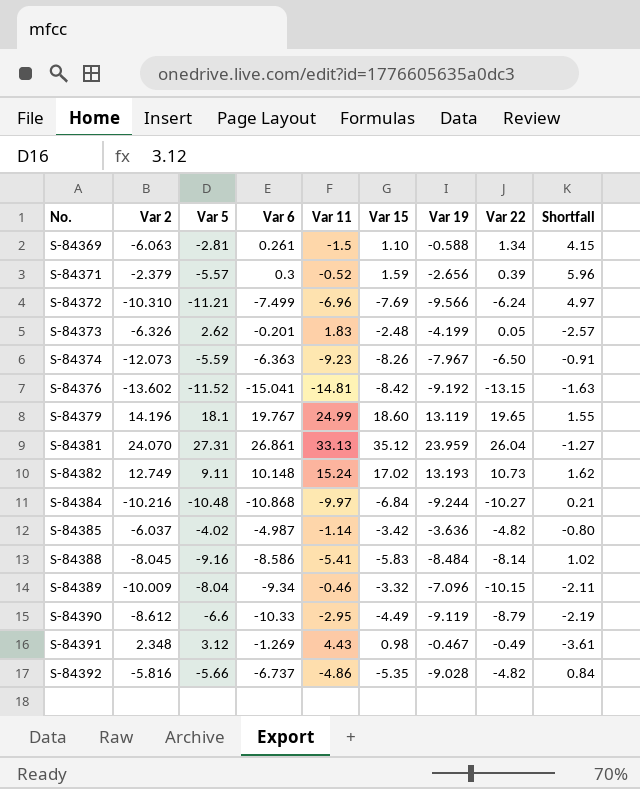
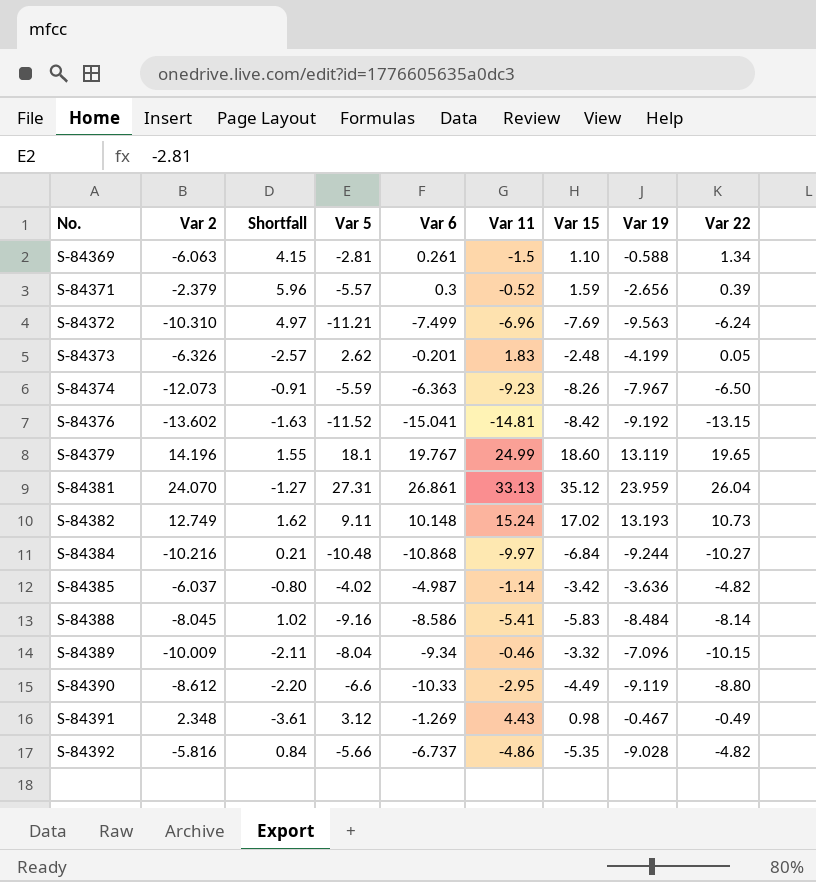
column Shortfall | position: 9 -> 3
S-84372 | Var 19: -9.566 -> -9.563
S-84390 | Shortfall: -2.19 -> -2.20
S-84390 | Var 22: -8.79 -> -8.80

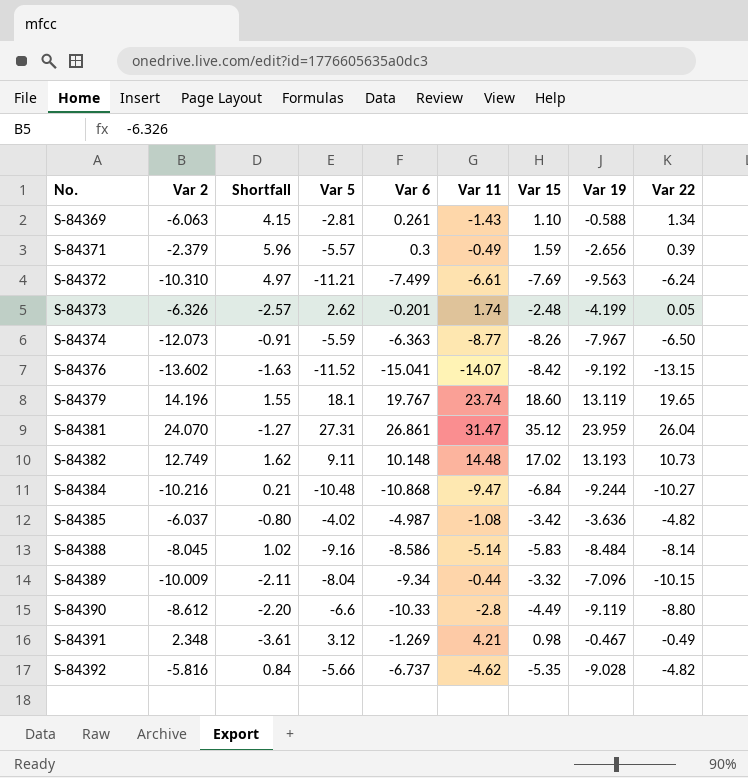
S-84369 | Var 11: -1.5 -> -1.43
S-84371 | Var 11: -0.52 -> -0.49
S-84372 | Var 11: -6.96 -> -6.61
S-84373 | Var 11: 1.83 -> 1.74
S-84374 | Var 11: -9.23 -> -8.77
S-84376 | Var 11: -14.81 -> -14.07
S-84379 | Var 11: 24.99 -> 23.74
S-84381 | Var 11: 33.13 -> 31.47
S-84382 | Var 11: 15.24 -> 14.48
S-84384 | Var 11: -9.97 -> -9.47
S-84385 | Var 11: -1.14 -> -1.08
S-84388 | Var 11: -5.41 -> -5.14
S-84389 | Var 11: -0.46 -> -0.44
S-84390 | Var 11: -2.95 -> -2.8
S-84391 | Var 11: 4.43 -> 4.21
S-84392 | Var 11: -4.86 -> -4.62

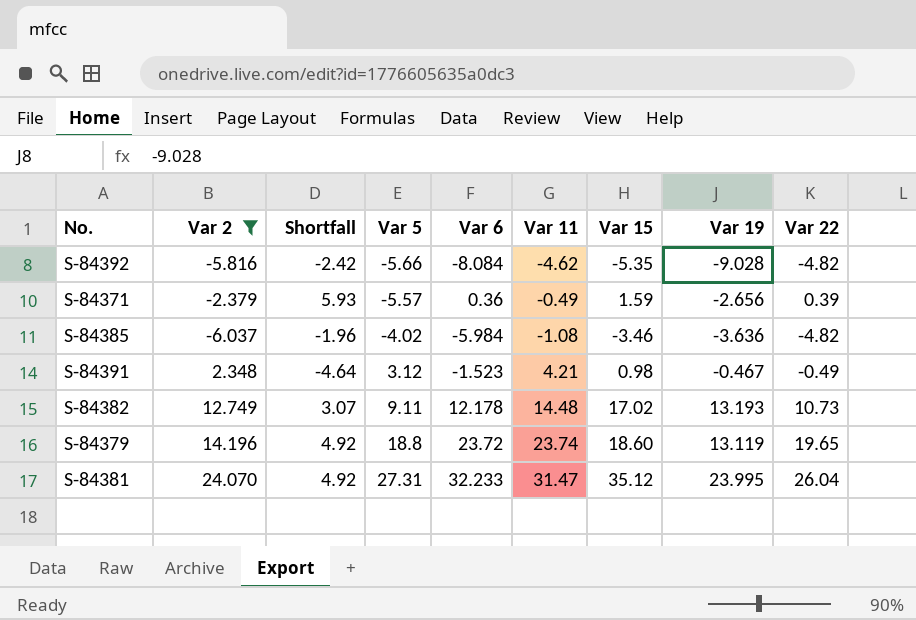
filter: none -> Var 2 >= -6.037
row order: No. ascending -> Var 5 ascending
column Shortfall | formula: [Var 22] - [Var 5] -> [Var 6] - [Var 5]
S-84392 | Var 6: -6.737 -> -8.084
S-84371 | Var 6: 0.3 -> 0.36
S-84385 | Var 6: -4.987 -> -5.984
S-84385 | Var 15: -3.42 -> -3.46
S-84391 | Var 6: -1.269 -> -1.523
S-84382 | Var 6: 10.148 -> 12.178
S-84379 | Var 5: 18.1 -> 18.8
S-84379 | Var 6: 19.767 -> 23.72
S-84381 | Var 6: 26.861 -> 32.233
S-84381 | Var 19: 23.959 -> 23.995

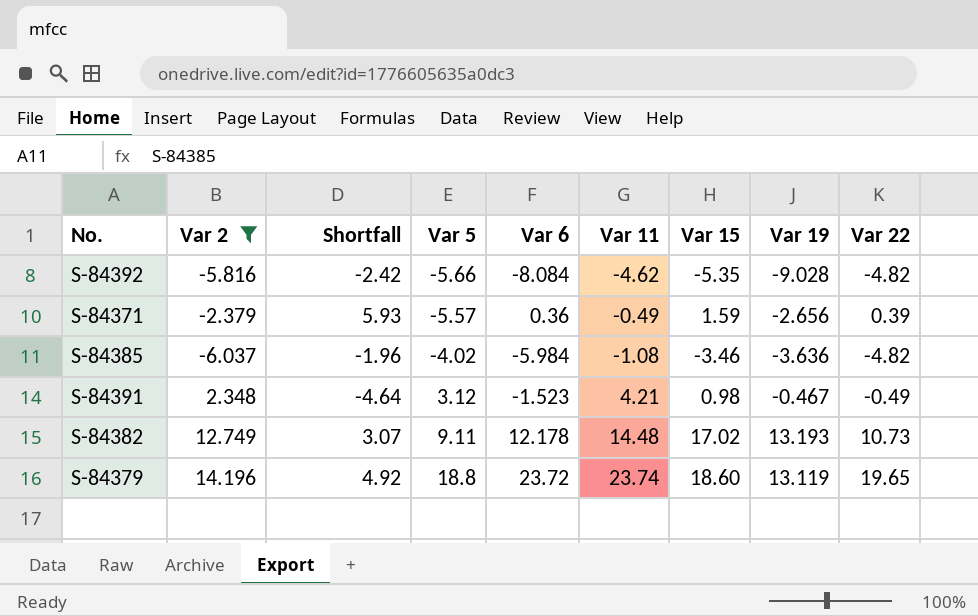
row S-84381: 24.070 | 4.92 | 27.31 | 32.233 | 31.47 | 35.12 | 23.995 | 26.04 -> none

